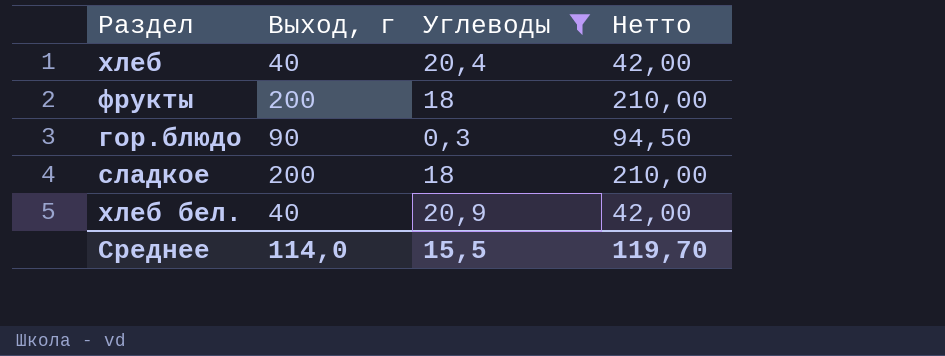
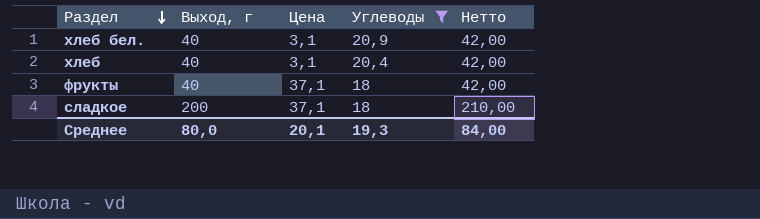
row order: none -> Раздел descending
column Цена | position: none -> 3
row гор.блюдо: 90 | 0,3 | 94,50 -> none
фрукты | Выход, г: 200 -> 40
фрукты | Нетто: 210,00 -> 42,00
Среднее | Выход, г: 114,0 -> 80,0
Среднее | Углеводы: 15,5 -> 19,3
Среднее | Нетто: 119,70 -> 84,00

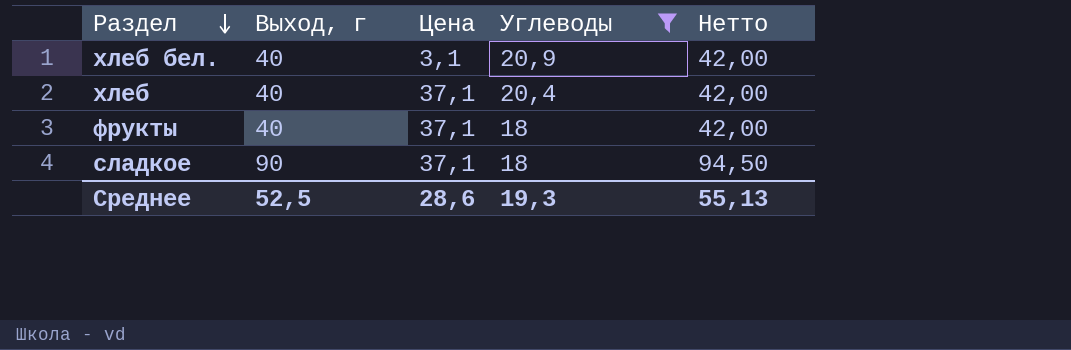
хлеб | Цена: 3,1 -> 37,1
сладкое | Выход, г: 200 -> 90
сладкое | Нетто: 210,00 -> 94,50
Среднее | Выход, г: 80,0 -> 52,5
Среднее | Цена: 20,1 -> 28,6
Среднее | Нетто: 84,00 -> 55,13

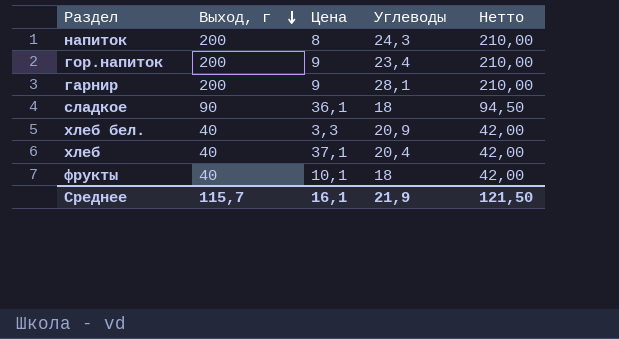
filter: Углеводы <= 20,9 -> none
row order: Раздел descending -> Выход, г descending
сладкое | Цена: 37,1 -> 36,1
хлеб бел. | Цена: 3,1 -> 3,3
фрукты | Цена: 37,1 -> 10,1
Среднее | Выход, г: 52,5 -> 115,7
Среднее | Цена: 28,6 -> 16,1
Среднее | Углеводы: 19,3 -> 21,9
Среднее | Нетто: 55,13 -> 121,50

